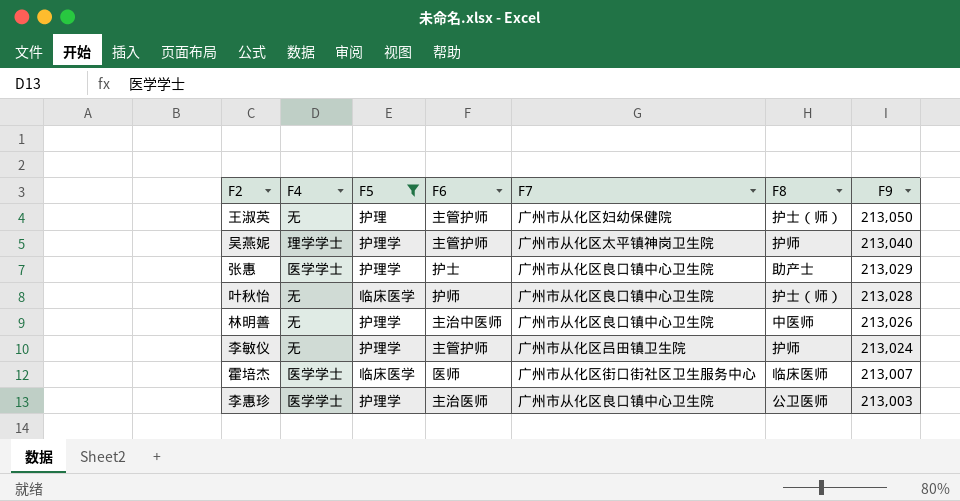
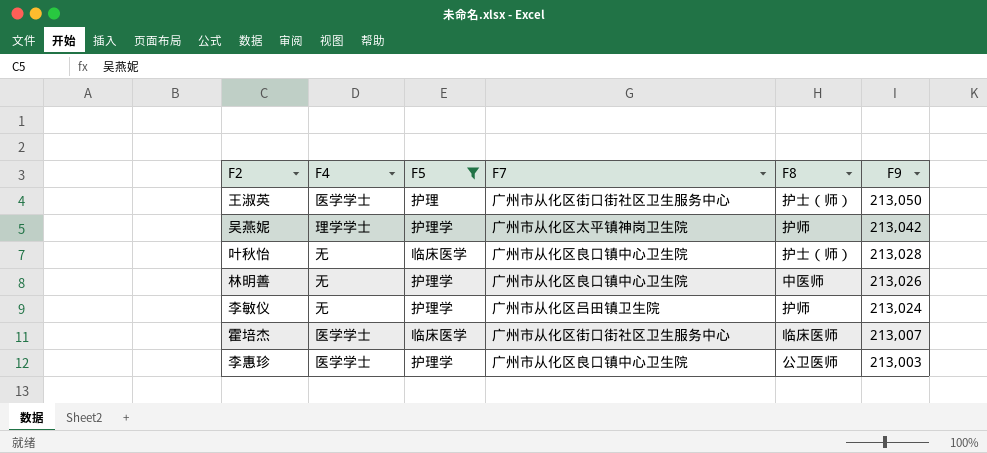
column F6 | position: 4 -> none
row 张惠: 医学学士 | 护理学 | 护士 | 广州市从化区良口镇中心卫生院 | 助产士 | 213,029 -> none
王淑英 | F4: 无 -> 医学学士
王淑英 | F7: 广州市从化区妇幼保健院 -> 广州市从化区街口街社区卫生服务中心
吴燕妮 | F9: 213,040 -> 213,042

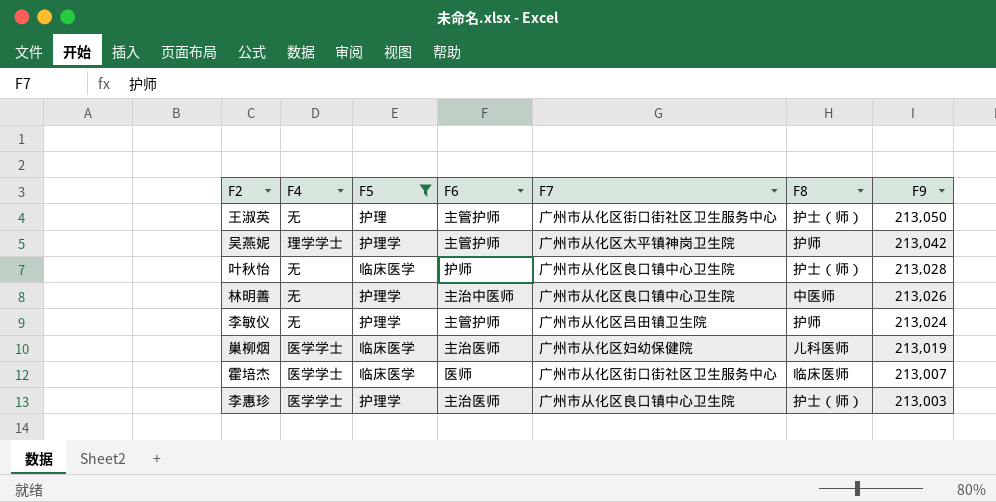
column F6 | position: none -> 4
王淑英 | F4: 医学学士 -> 无
row 巢柳烟: none -> 医学学士 | 临床医学 | 主治医师 | 广州市从化区妇幼保健院 | 儿科医师 | 213,019
李惠珍 | F8: 公卫医师 -> 护士（师）

